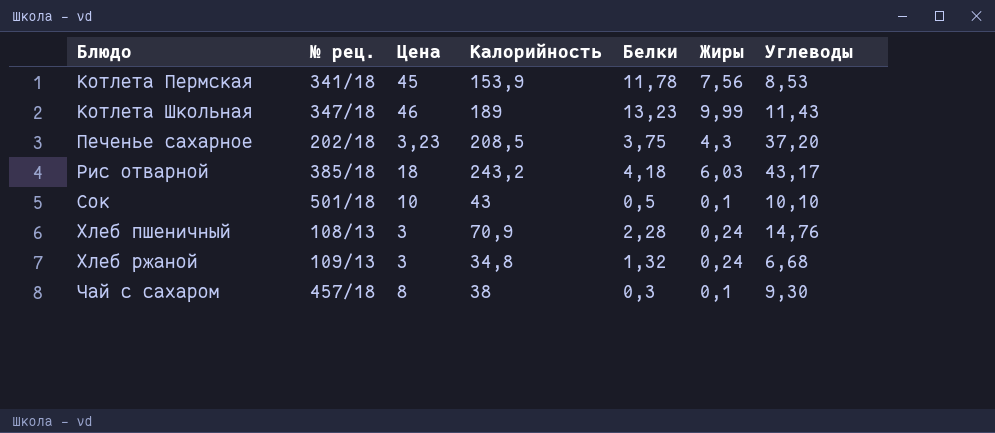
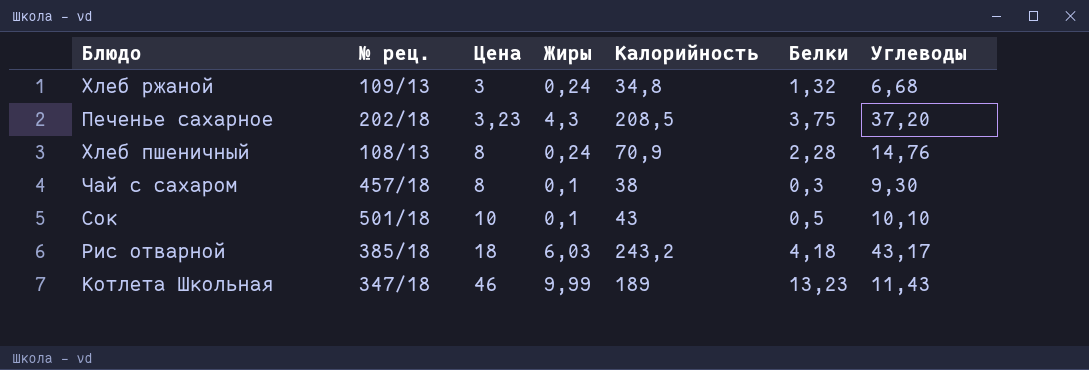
row order: Блюдо ascending -> Цена ascending
column Жиры | position: 6 -> 4
row Котлета Пермская: 341/18 | 45 | 153,9 | 11,78 | 7,56 | 8,53 -> none
Хлеб пшеничный | Цена: 3 -> 8

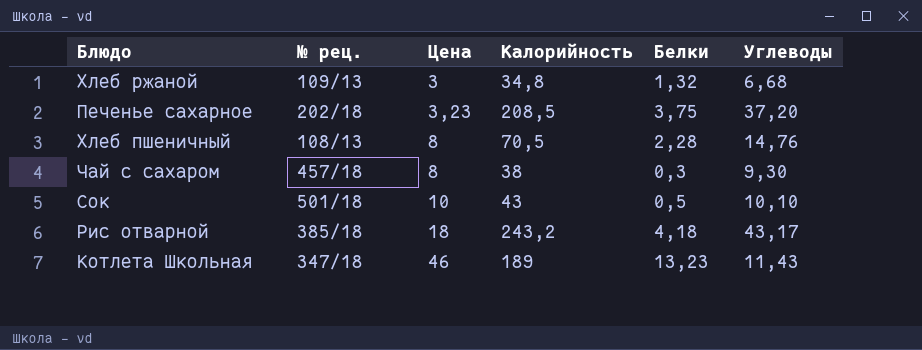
column Жиры | position: 4 -> none
Хлеб пшеничный | Калорийность: 70,9 -> 70,5

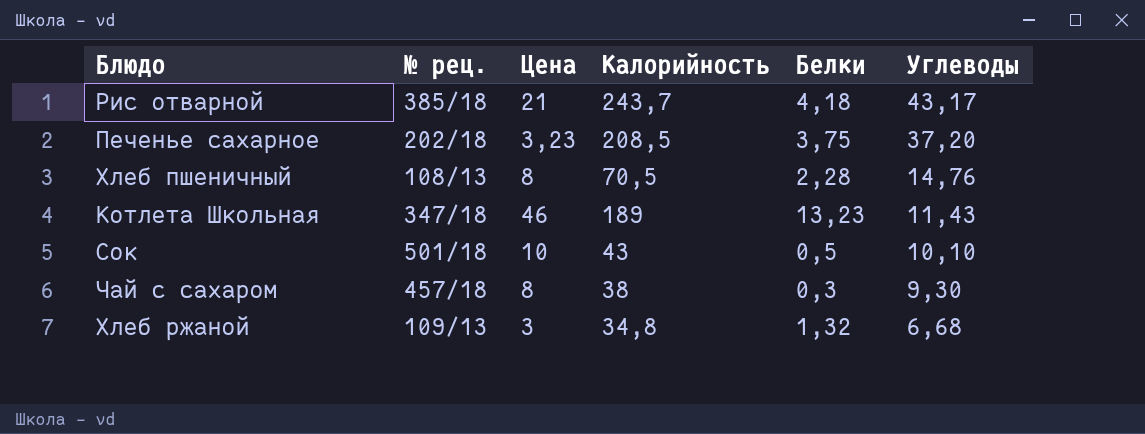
row order: Цена ascending -> Углеводы descending
Рис отварной | Цена: 18 -> 21
Рис отварной | Калорийность: 243,2 -> 243,7

